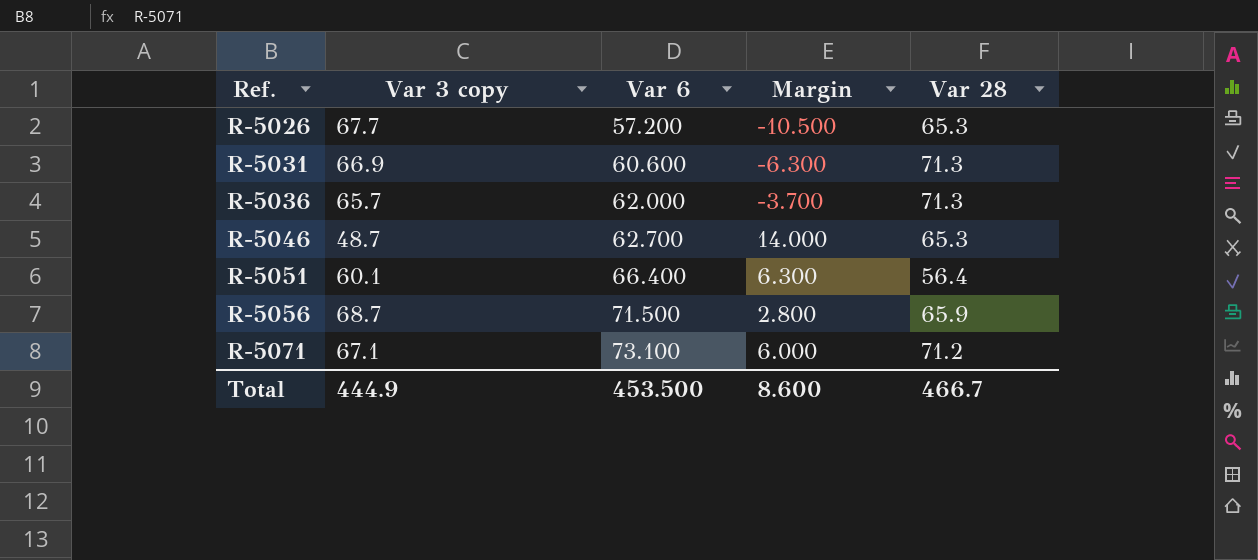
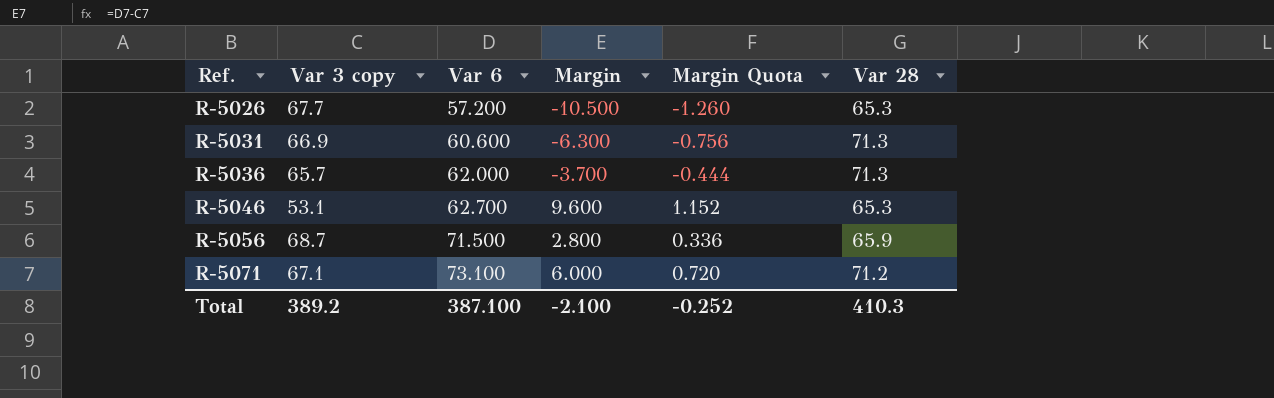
column Margin Quota | formula: none -> [Margin] * 0.12
row R-5051: 60.1 | 66.400 | 6.300 | 56.4 -> none
R-5046 | Var 3 copy: 48.7 -> 53.1
R-5046 | Margin: 14.000 -> 9.600
Total | Var 3 copy: 444.9 -> 389.2
Total | Var 6: 453.500 -> 387.100
Total | Margin: 8.600 -> -2.100
Total | Var 28: 466.7 -> 410.3

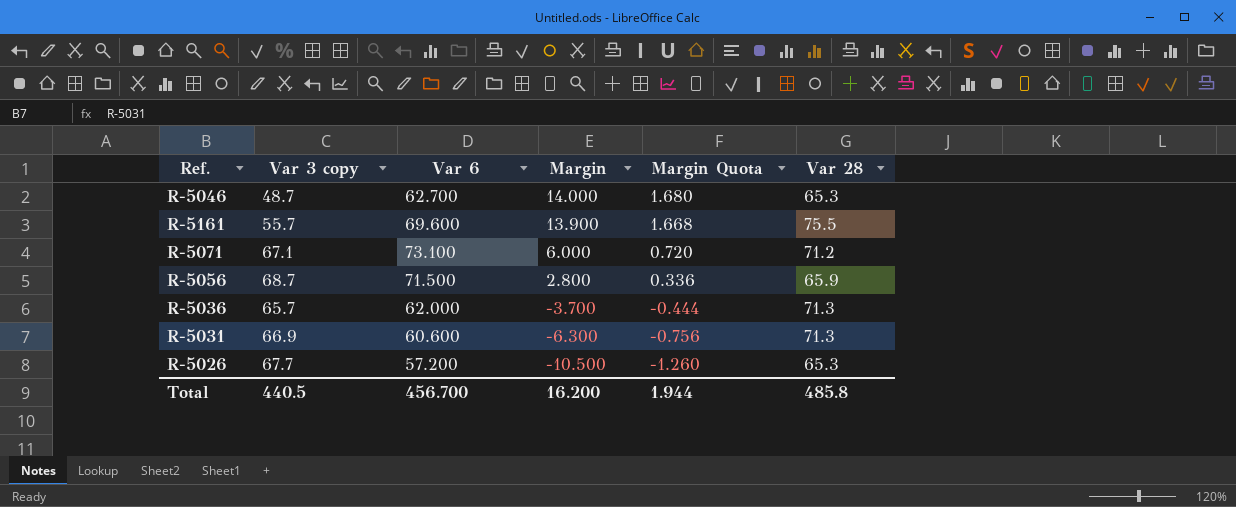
row order: Ref. ascending -> Margin descending
R-5046 | Var 3 copy: 53.1 -> 48.7
R-5046 | Margin: 9.600 -> 14.000
R-5046 | Margin Quota: 1.152 -> 1.680
row R-5161: none -> 55.7 | 69.600 | 13.900 | 1.668 | 75.5
Total | Var 3 copy: 389.2 -> 440.5
Total | Var 6: 387.100 -> 456.700
Total | Margin: -2.100 -> 16.200
Total | Margin Quota: -0.252 -> 1.944
Total | Var 28: 410.3 -> 485.8

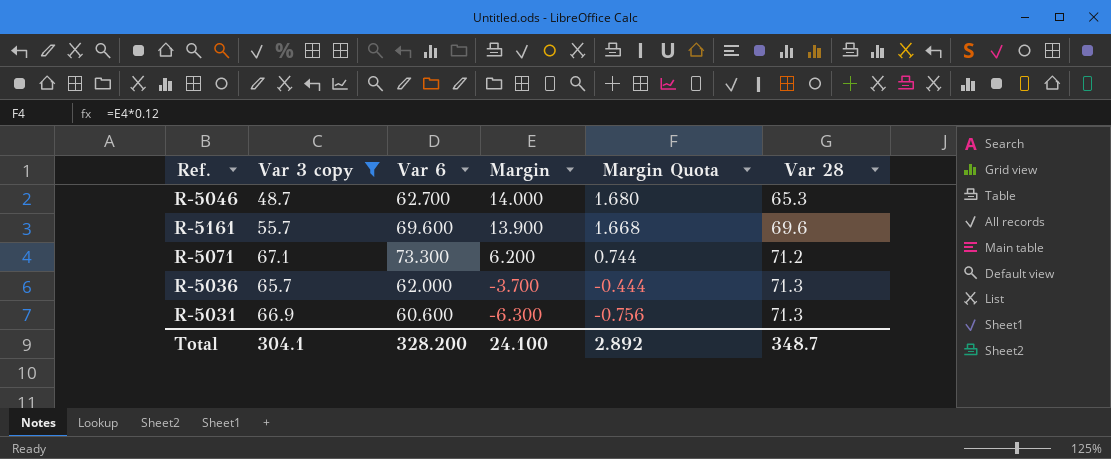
filter: none -> Var 3 copy <= 67.1
R-5161 | Var 28: 75.5 -> 69.6
R-5071 | Var 6: 73.100 -> 73.300
R-5071 | Margin: 6.000 -> 6.200
R-5071 | Margin Quota: 0.720 -> 0.744
Total | Var 3 copy: 440.5 -> 304.1
Total | Var 6: 456.700 -> 328.200
Total | Margin: 16.200 -> 24.100
Total | Margin Quota: 1.944 -> 2.892
Total | Var 28: 485.8 -> 348.7

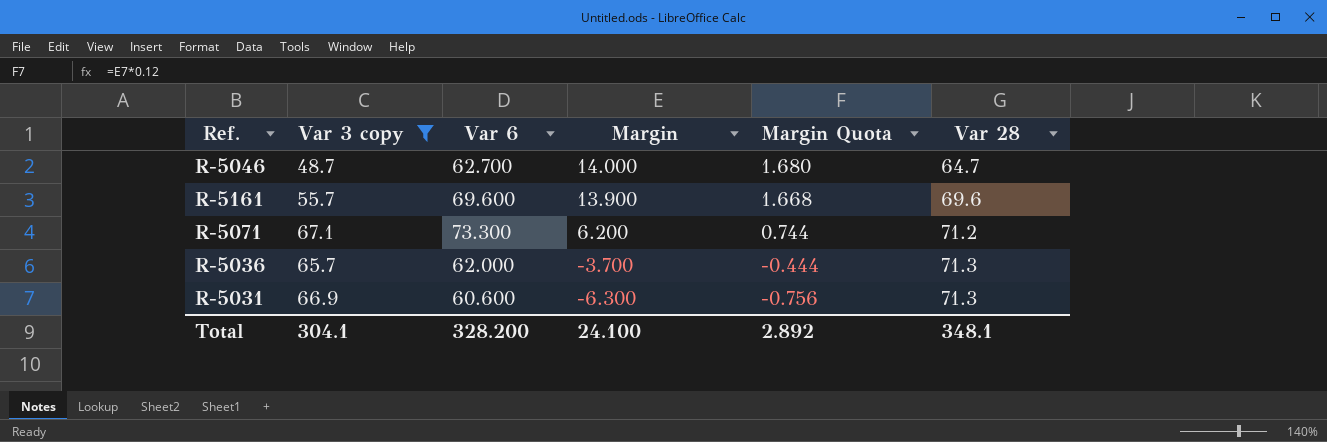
R-5046 | Var 28: 65.3 -> 64.7
Total | Var 28: 348.7 -> 348.1

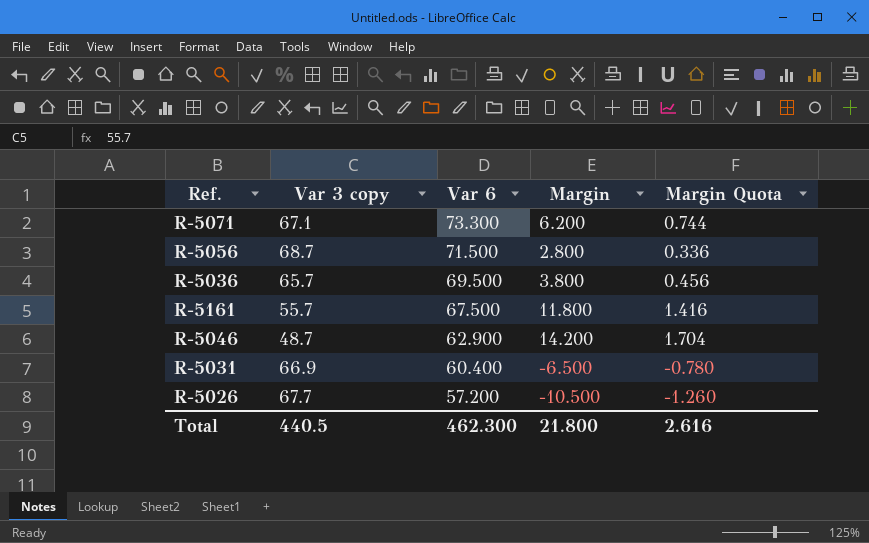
filter: Var 3 copy <= 67.1 -> none
row order: Margin descending -> Var 6 descending
column Var 28 | position: 6 -> none
R-5036 | Var 6: 62.000 -> 69.500
R-5036 | Margin: -3.700 -> 3.800
R-5036 | Margin Quota: -0.444 -> 0.456
R-5161 | Var 6: 69.600 -> 67.500
R-5161 | Margin: 13.900 -> 11.800
R-5161 | Margin Quota: 1.668 -> 1.416
R-5046 | Var 6: 62.700 -> 62.900
R-5046 | Margin: 14.000 -> 14.200
R-5046 | Margin Quota: 1.680 -> 1.704
R-5031 | Var 6: 60.600 -> 60.400
R-5031 | Margin: -6.300 -> -6.500
R-5031 | Margin Quota: -0.756 -> -0.780
Total | Var 3 copy: 304.1 -> 440.5
Total | Var 6: 328.200 -> 462.300
Total | Margin: 24.100 -> 21.800
Total | Margin Quota: 2.892 -> 2.616

